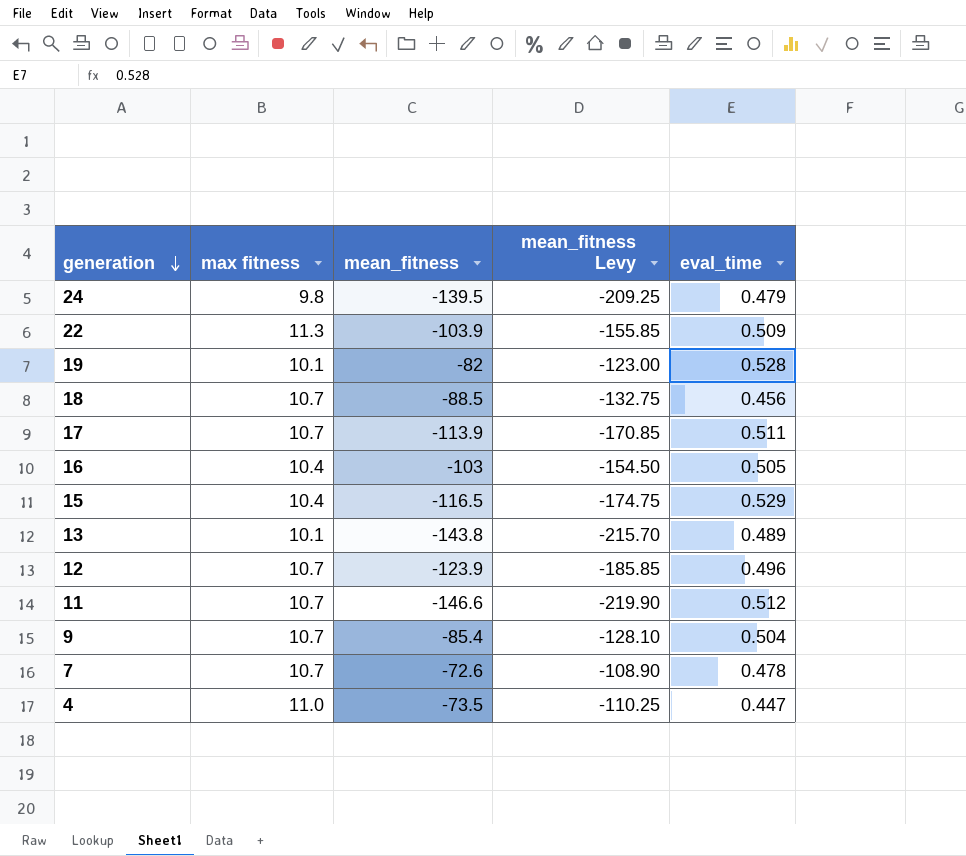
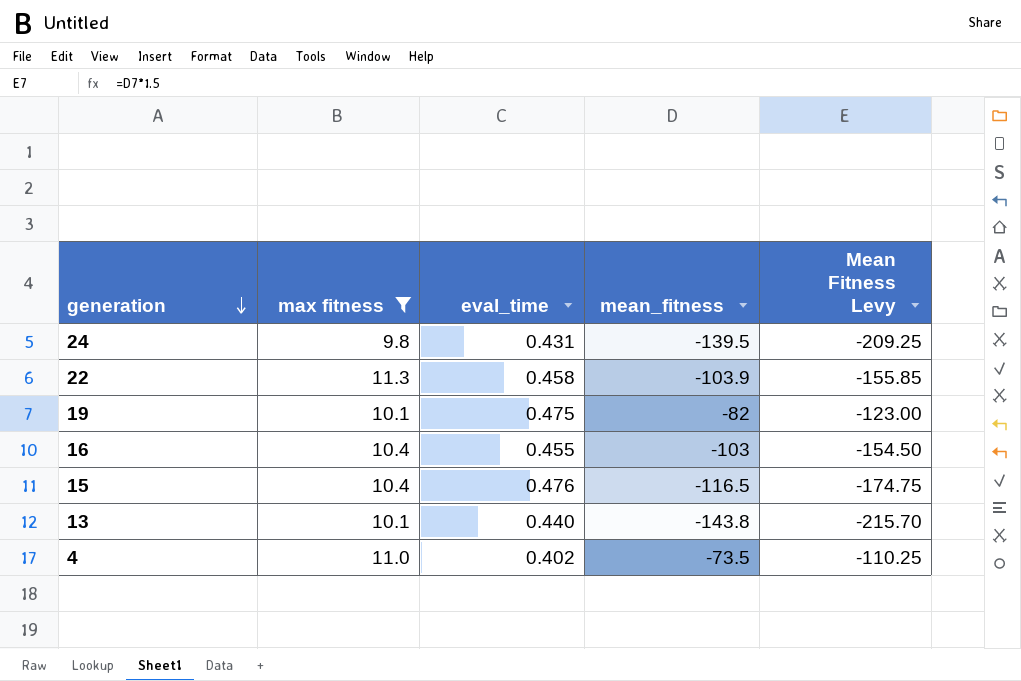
filter: none -> max fitness != 10.7
column eval_time | position: 5 -> 3
column name: mean_fitness Levy -> Mean Fitness Levy
24 | eval_time: 0.479 -> 0.431
22 | eval_time: 0.509 -> 0.458
19 | eval_time: 0.528 -> 0.475
16 | eval_time: 0.505 -> 0.455
15 | eval_time: 0.529 -> 0.476
13 | eval_time: 0.489 -> 0.440
4 | eval_time: 0.447 -> 0.402

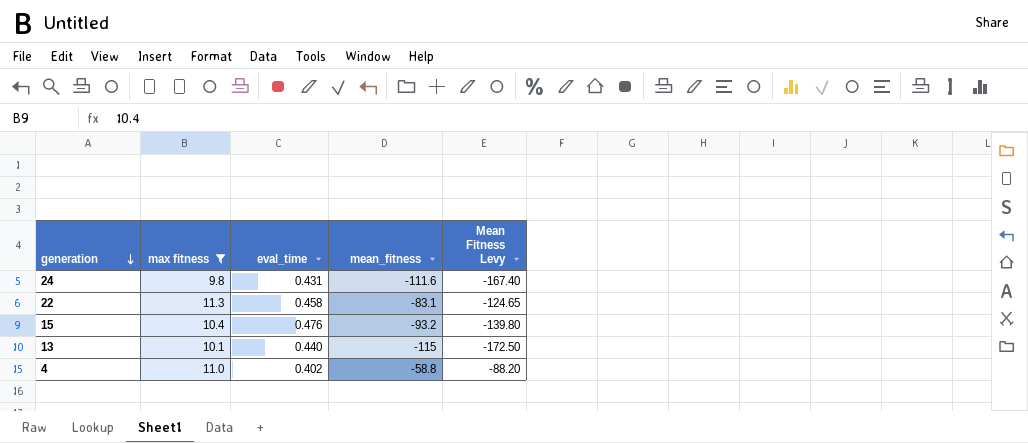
row 19: 10.1 | 0.475 | -82 | -123.00 -> none
row 16: 10.4 | 0.455 | -103 | -154.50 -> none
24 | mean_fitness: -139.5 -> -111.6
24 | Mean Fitness Levy: -209.25 -> -167.40
22 | mean_fitness: -103.9 -> -83.1
22 | Mean Fitness Levy: -155.85 -> -124.65
15 | mean_fitness: -116.5 -> -93.2
15 | Mean Fitness Levy: -174.75 -> -139.80
13 | mean_fitness: -143.8 -> -115
13 | Mean Fitness Levy: -215.70 -> -172.50
4 | mean_fitness: -73.5 -> -58.8
4 | Mean Fitness Levy: -110.25 -> -88.20

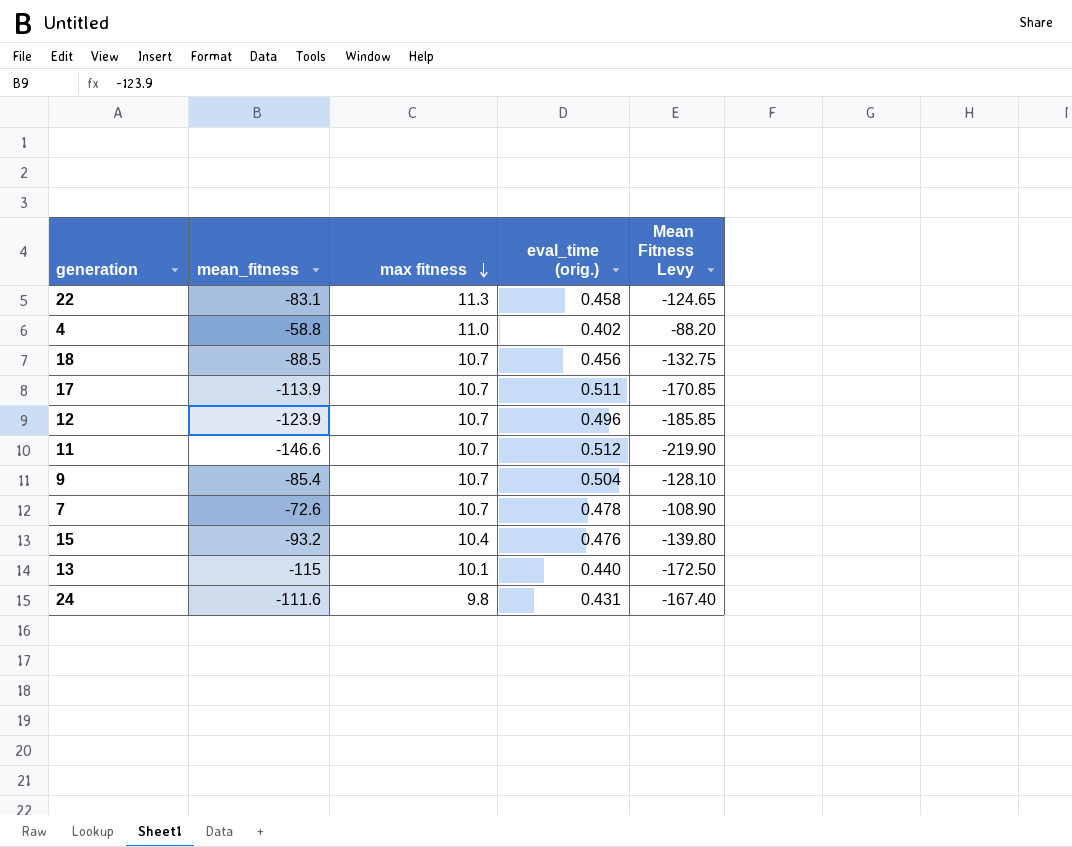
filter: max fitness != 10.7 -> none
row order: generation descending -> max fitness descending
column mean_fitness | position: 4 -> 2
column name: eval_time -> eval_time (orig.)

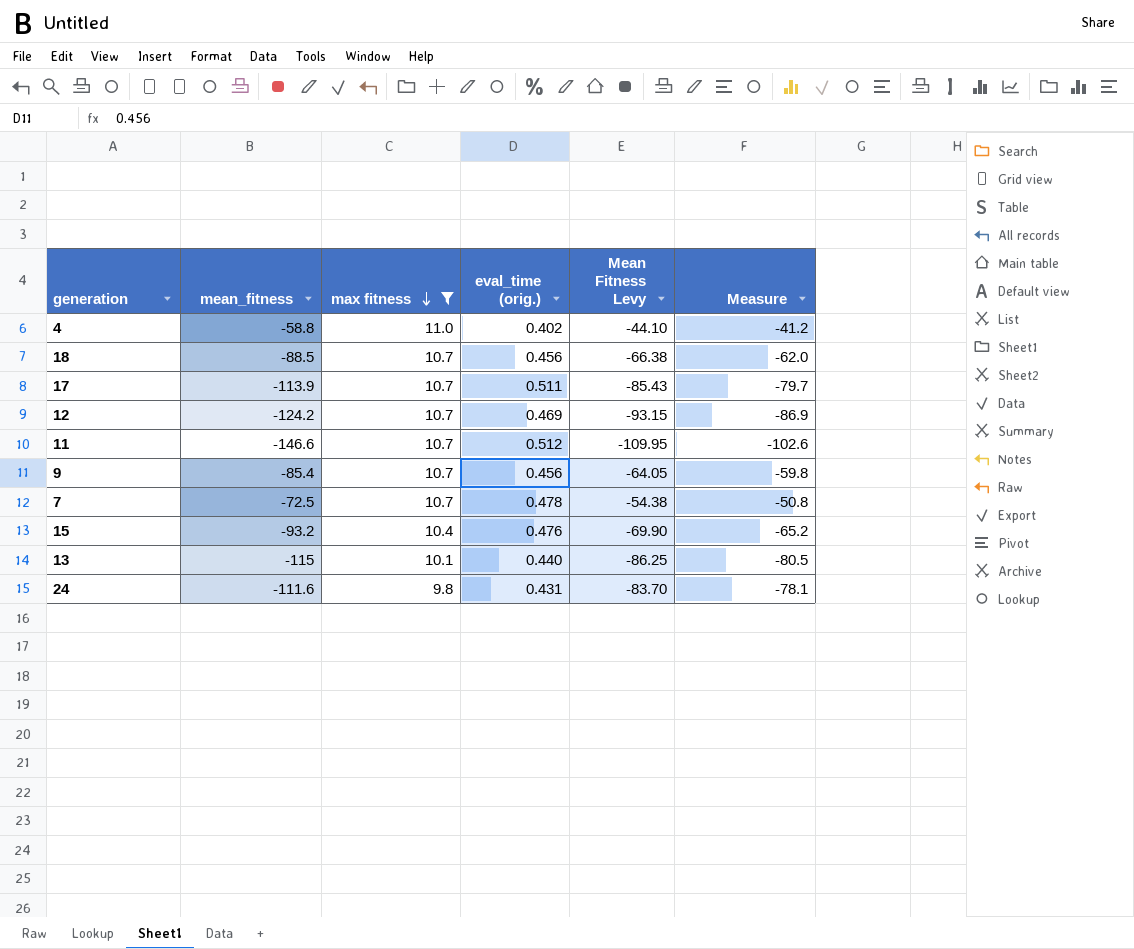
filter: none -> max fitness != 11.3
column Mean Fitness Levy | formula: [mean_fitness] * 1.5 -> [mean_fitness] * 0.75
column Measure | formula: none -> [mean_fitness] * 0.7
12 | mean_fitness: -123.9 -> -124.2
12 | eval_time (orig.): 0.496 -> 0.469
9 | eval_time (orig.): 0.504 -> 0.456
7 | mean_fitness: -72.6 -> -72.5

